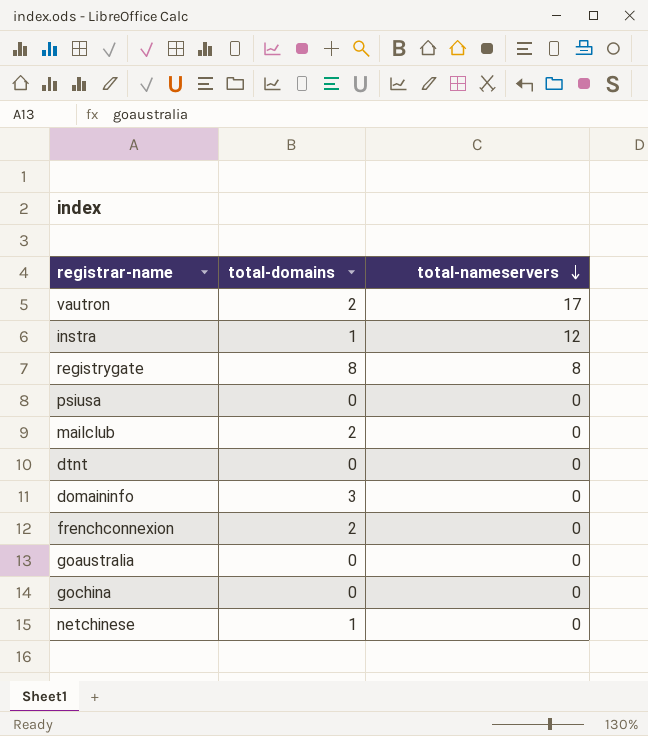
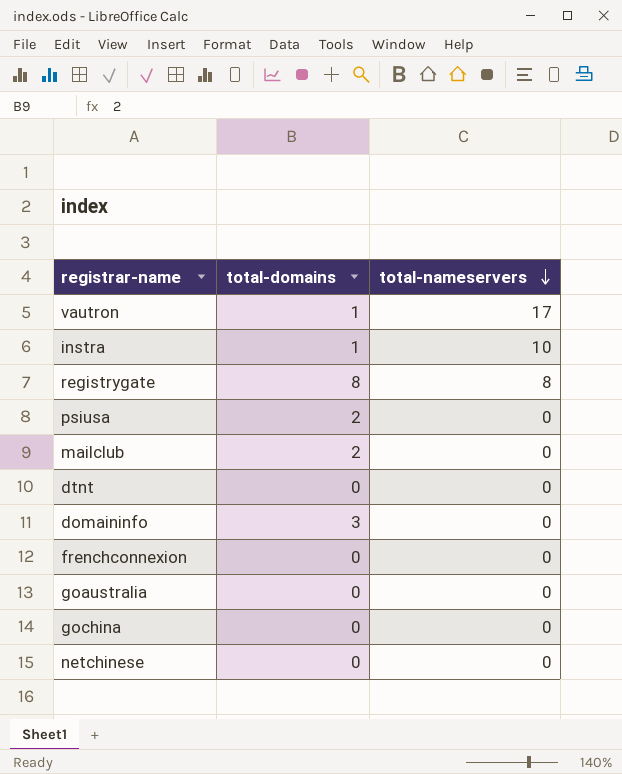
vautron | total-domains: 2 -> 1
instra | total-nameservers: 12 -> 10
psiusa | total-domains: 0 -> 2
frenchconnexion | total-domains: 2 -> 0
netchinese | total-domains: 1 -> 0

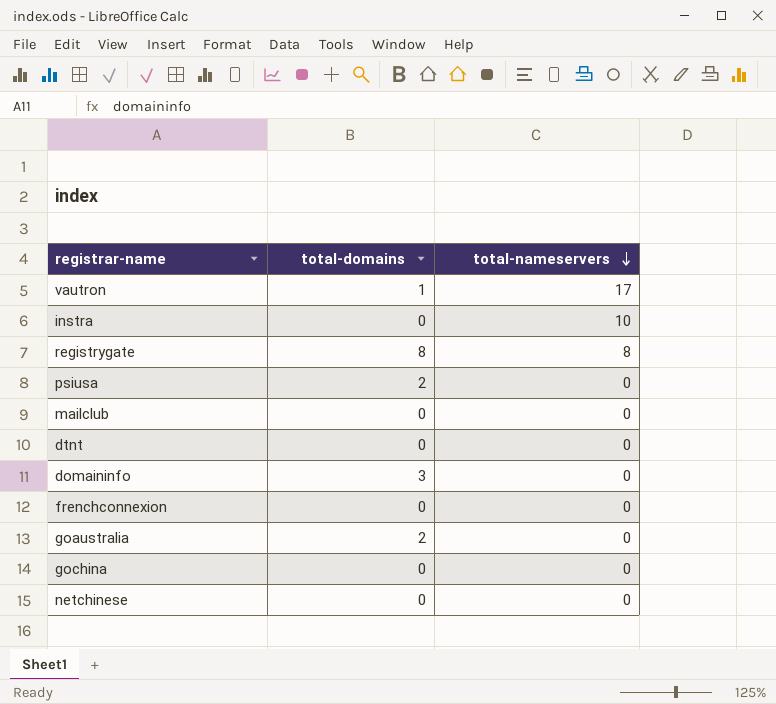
instra | total-domains: 1 -> 0
mailclub | total-domains: 2 -> 0
goaustralia | total-domains: 0 -> 2

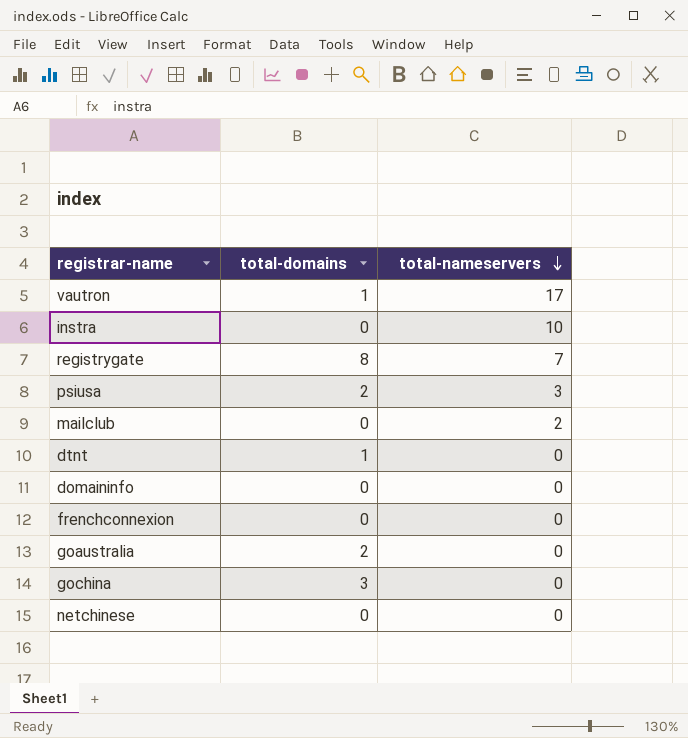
registrygate | total-nameservers: 8 -> 7
psiusa | total-nameservers: 0 -> 3
mailclub | total-nameservers: 0 -> 2
dtnt | total-domains: 0 -> 1
domaininfo | total-domains: 3 -> 0
gochina | total-domains: 0 -> 3

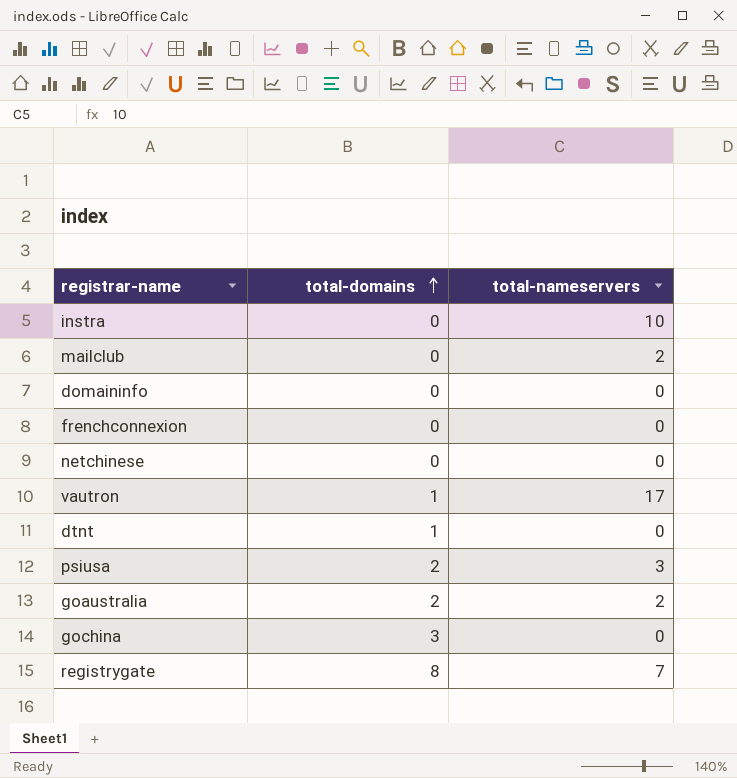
row order: total-nameservers descending -> total-domains ascending
goaustralia | total-nameservers: 0 -> 2

